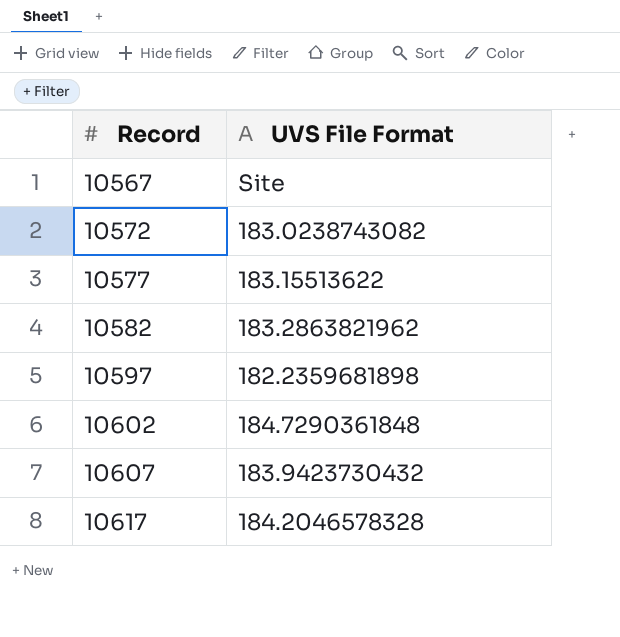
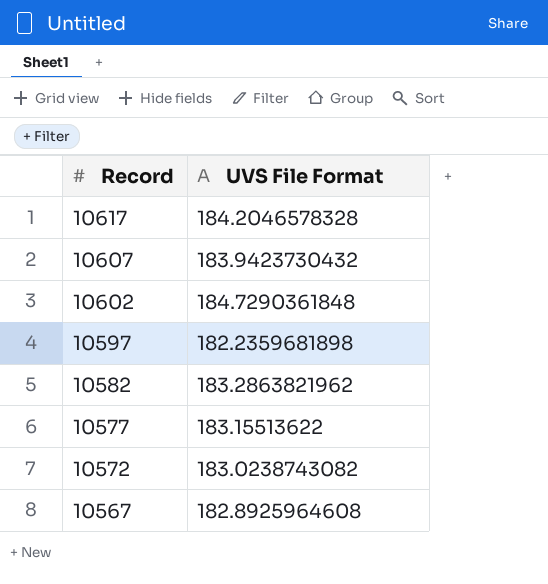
row order: Record ascending -> Record descending
10567 | UVS File Format: Site -> 182.8925964608

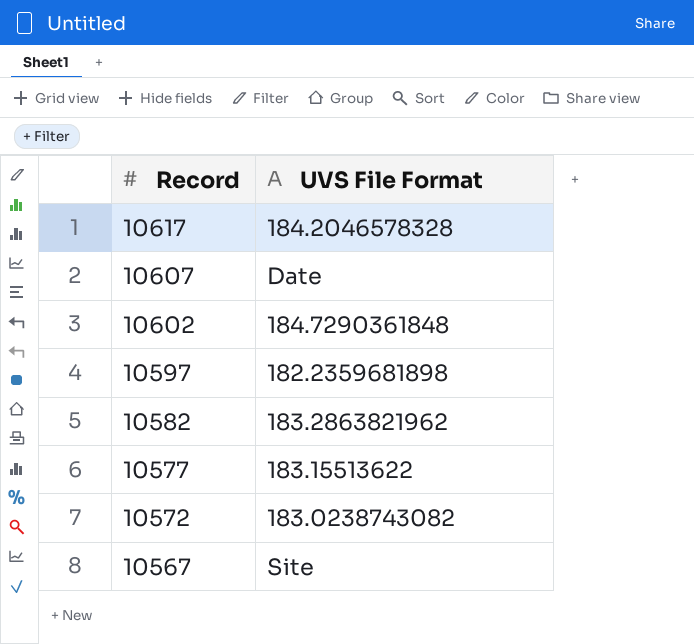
10607 | UVS File Format: 183.9423730432 -> Date
10567 | UVS File Format: 182.8925964608 -> Site

